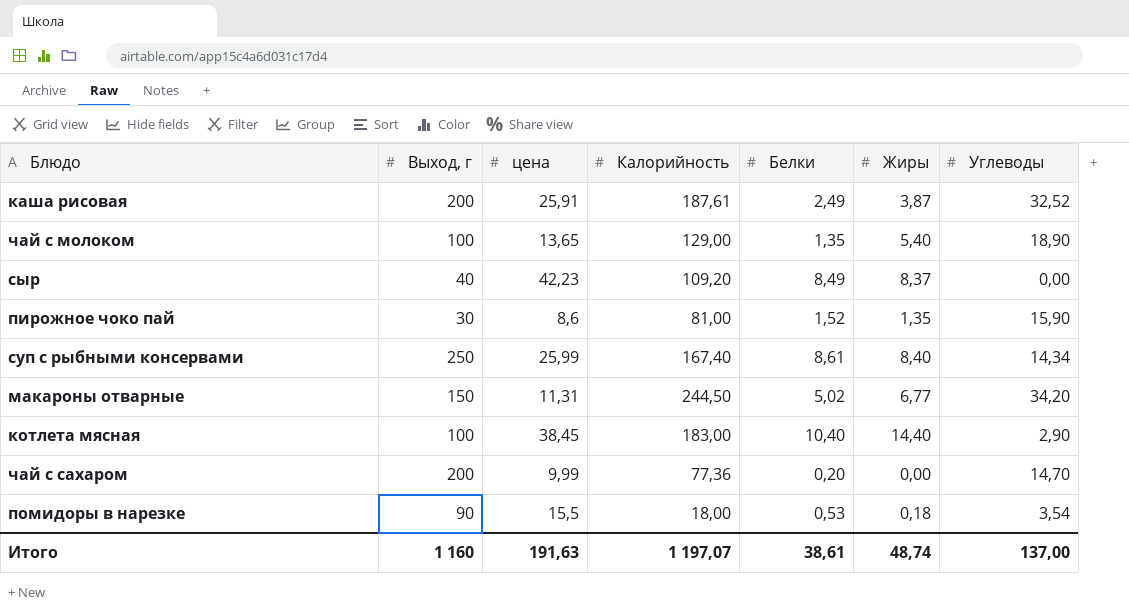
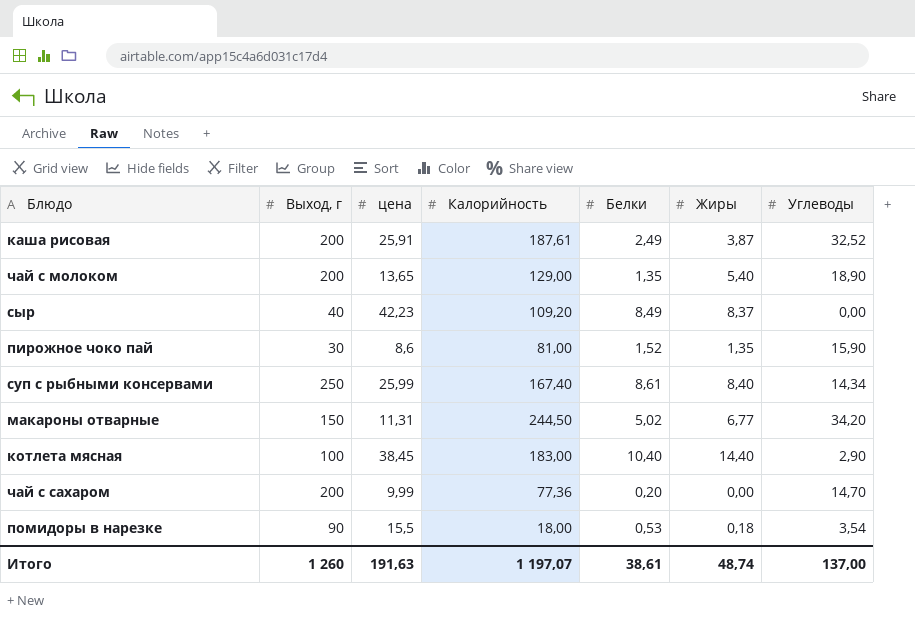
чай с молоком | Выход, г: 100 -> 200
Итого | Выход, г: 1 160 -> 1 260

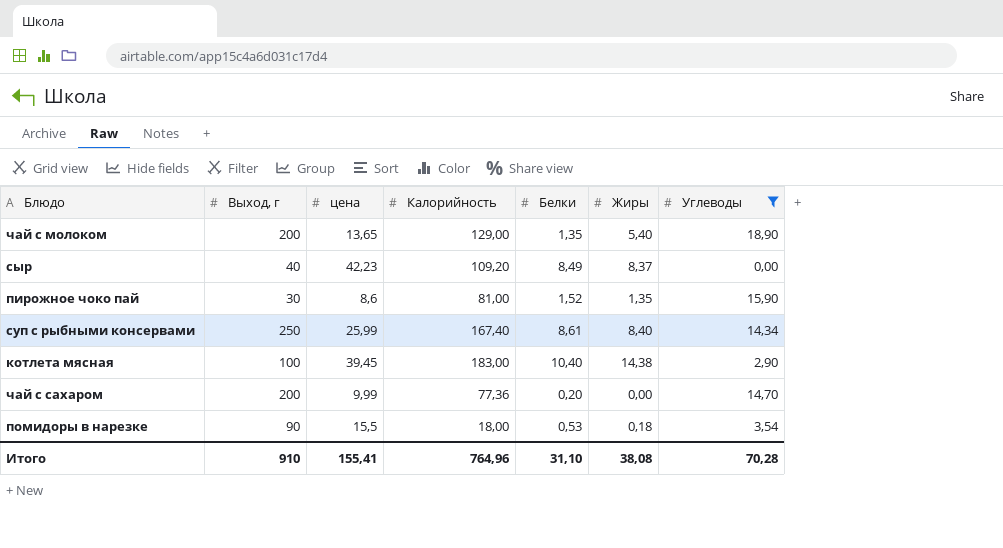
filter: none -> Углеводы <= 18,90
котлета мясная | цена: 38,45 -> 39,45
котлета мясная | Жиры: 14,40 -> 14,38
Итого | Выход, г: 1 260 -> 910
Итого | цена: 191,63 -> 155,41
Итого | Калорийность: 1 197,07 -> 764,96
Итого | Белки: 38,61 -> 31,10
Итого | Жиры: 48,74 -> 38,08
Итого | Углеводы: 137,00 -> 70,28

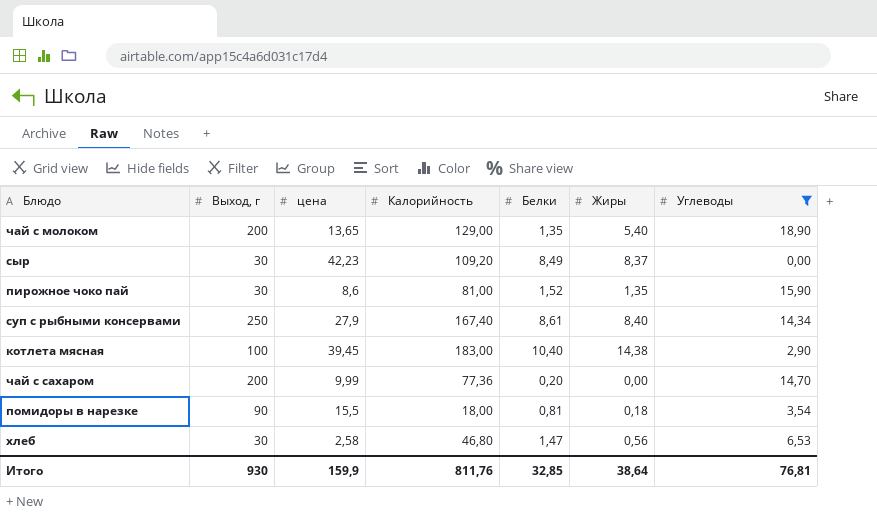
сыр | Выход, г: 40 -> 30
суп с рыбными консервами | цена: 25,99 -> 27,9
помидоры в нарезке | Белки: 0,53 -> 0,81
row хлеб: none -> 30 | 2,58 | 46,80 | 1,47 | 0,56 | 6,53
Итого | Выход, г: 910 -> 930
Итого | цена: 155,41 -> 159,9
Итого | Калорийность: 764,96 -> 811,76
Итого | Белки: 31,10 -> 32,85
Итого | Жиры: 38,08 -> 38,64
Итого | Углеводы: 70,28 -> 76,81

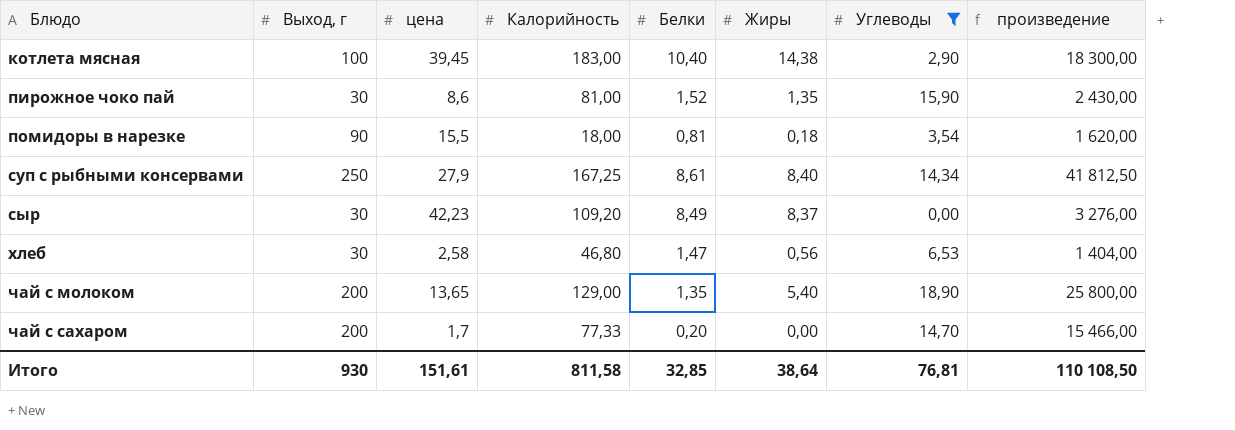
row order: none -> Блюдо ascending
column произведение | formula: none -> [Выход, г] * [Калорийность]
суп с рыбными консервами | Калорийность: 167,40 -> 167,25
чай с сахаром | цена: 9,99 -> 1,7
чай с сахаром | Калорийность: 77,36 -> 77,33
Итого | цена: 159,9 -> 151,61
Итого | Калорийность: 811,76 -> 811,58

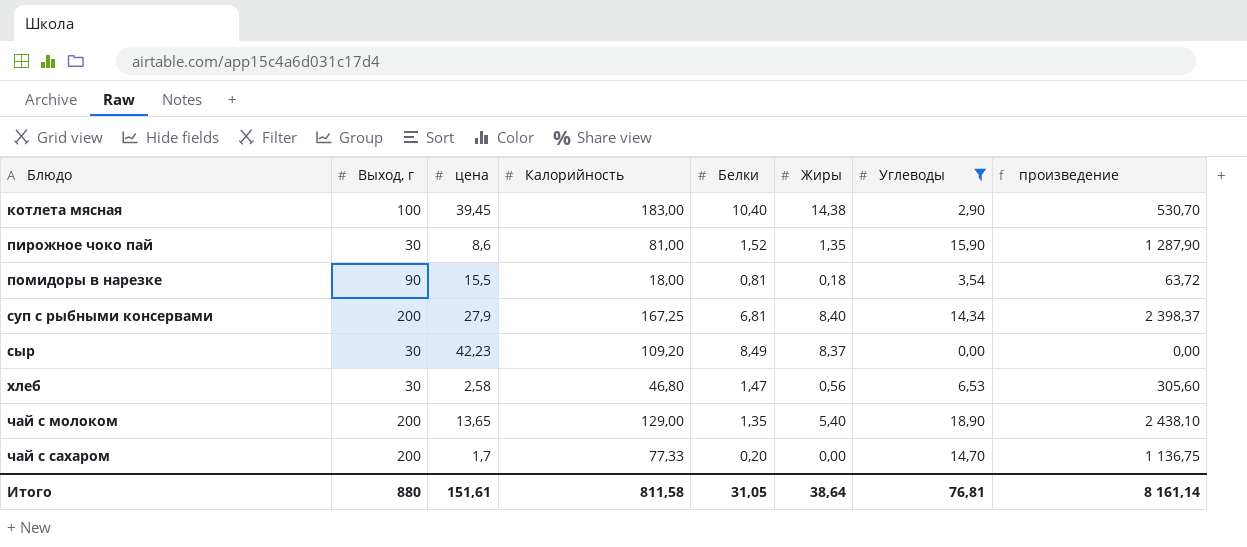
column произведение | formula: [Выход, г] * [Калорийность] -> [Калорийность] * [Углеводы]
суп с рыбными консервами | Выход, г: 250 -> 200
суп с рыбными консервами | Белки: 8,61 -> 6,81
Итого | Выход, г: 930 -> 880
Итого | Белки: 32,85 -> 31,05
Итого | произведение: 110 108,50 -> 8 161,14

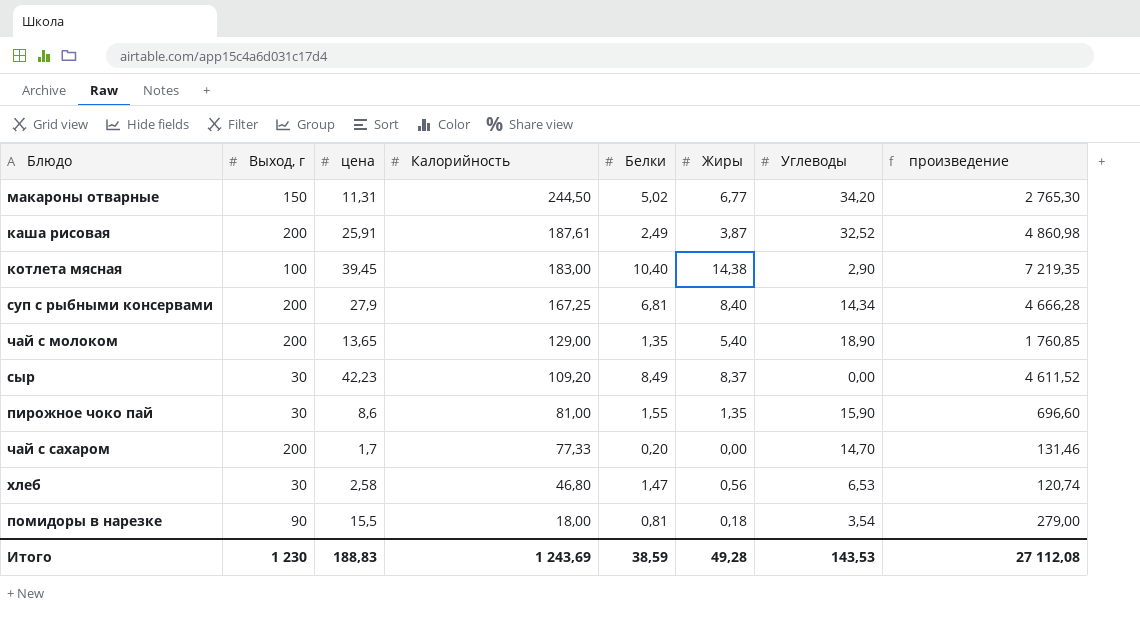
filter: Углеводы <= 18,90 -> none
row order: Блюдо ascending -> Калорийность descending
column произведение | formula: [Калорийность] * [Углеводы] -> [цена] * [Калорийность]
пирожное чоко пай | Белки: 1,52 -> 1,55
Итого | Выход, г: 880 -> 1 230
Итого | цена: 151,61 -> 188,83
Итого | Калорийность: 811,58 -> 1 243,69
Итого | Белки: 31,05 -> 38,59
Итого | Жиры: 38,64 -> 49,28
Итого | Углеводы: 76,81 -> 143,53
Итого | произведение: 8 161,14 -> 27 112,08

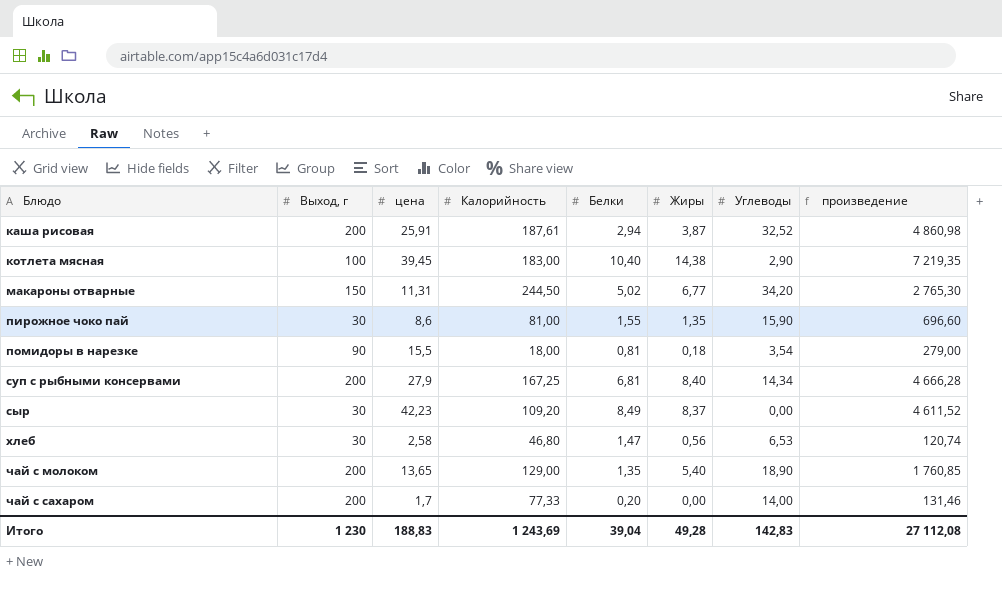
row order: Калорийность descending -> Блюдо ascending
каша рисовая | Белки: 2,49 -> 2,94
чай с сахаром | Углеводы: 14,70 -> 14,00
Итого | Белки: 38,59 -> 39,04
Итого | Углеводы: 143,53 -> 142,83

